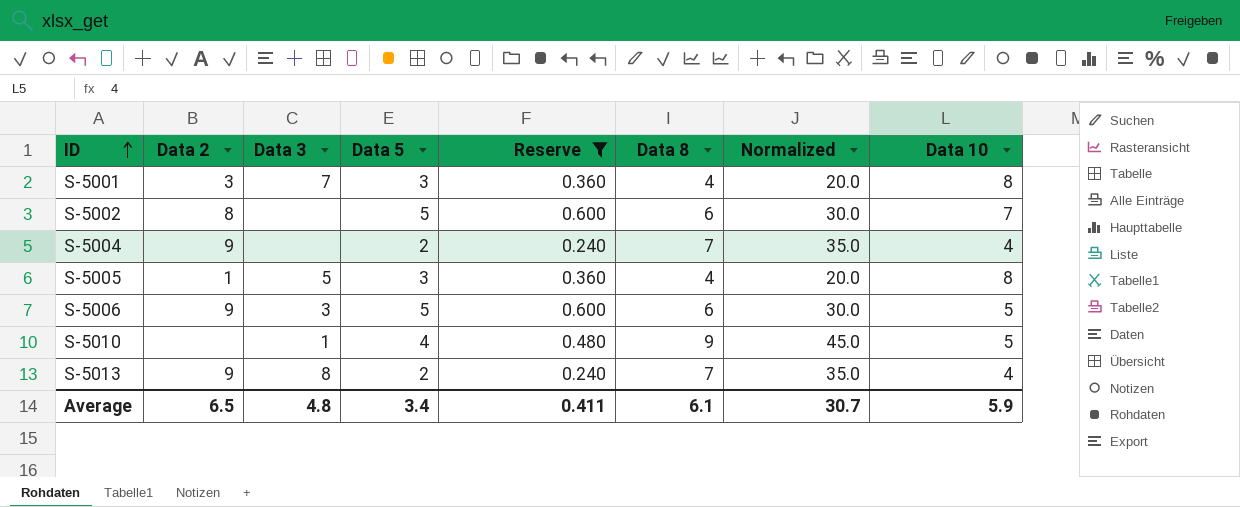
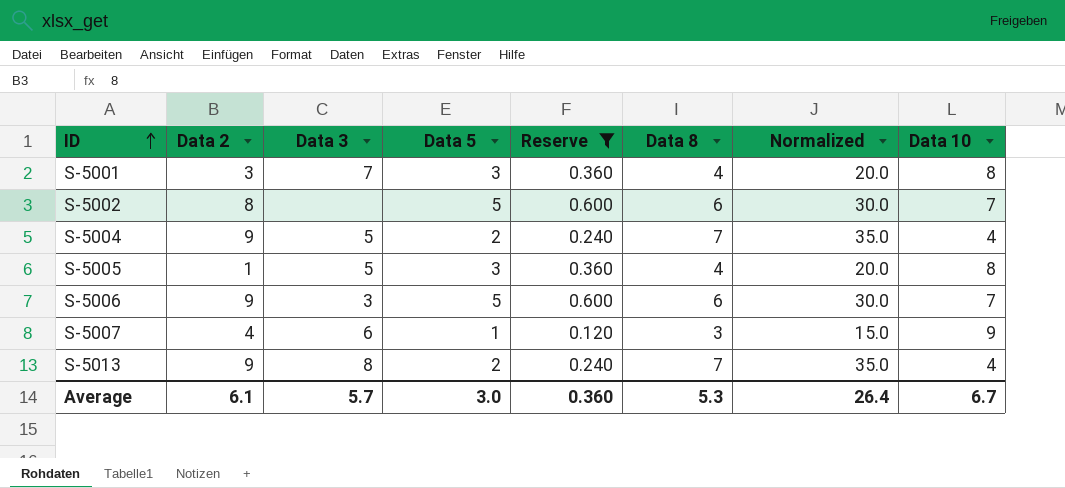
row S-5010: none | 1 | 4 | 0.480 | 9 | 45.0 | 5 -> none
S-5004 | Data 3: none -> 5
S-5006 | Data 10: 5 -> 7
row S-5007: none -> 4 | 6 | 1 | 0.120 | 3 | 15.0 | 9
Average | Data 2: 6.5 -> 6.1
Average | Data 3: 4.8 -> 5.7
Average | Data 5: 3.4 -> 3.0
Average | Reserve: 0.411 -> 0.360
Average | Data 8: 6.1 -> 5.3
Average | Normalized: 30.7 -> 26.4
Average | Data 10: 5.9 -> 6.7

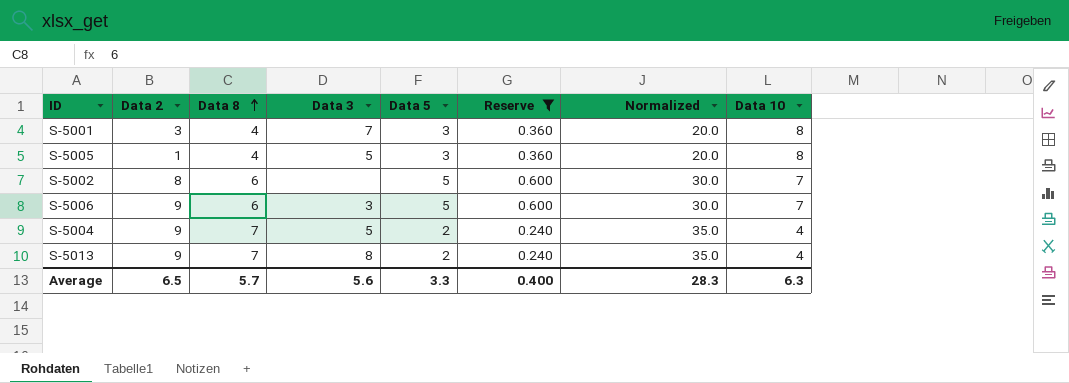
row order: ID ascending -> Data 8 ascending
column Data 8 | position: 6 -> 3
row S-5007: 4 | 6 | 1 | 0.120 | 3 | 15.0 | 9 -> none
Average | Data 2: 6.1 -> 6.5
Average | Data 8: 5.3 -> 5.7
Average | Data 3: 5.7 -> 5.6
Average | Data 5: 3.0 -> 3.3
Average | Reserve: 0.360 -> 0.400
Average | Normalized: 26.4 -> 28.3
Average | Data 10: 6.7 -> 6.3

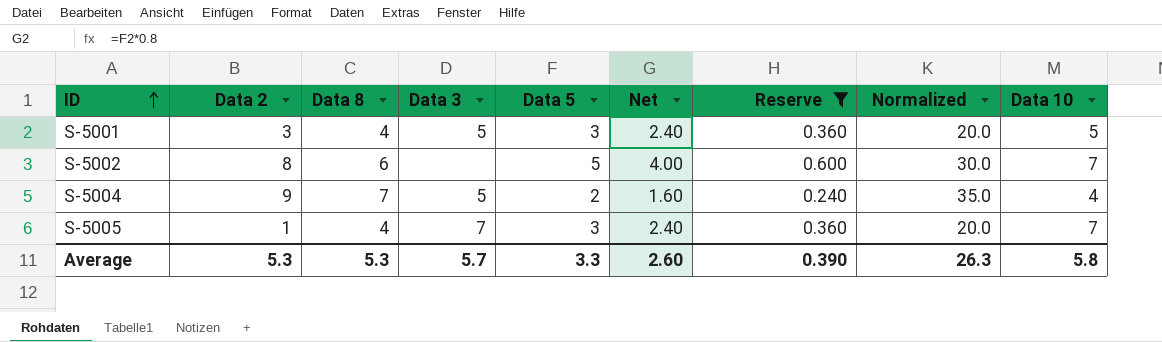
row order: Data 8 ascending -> ID ascending
column Net | formula: none -> [Data 5] * 0.8
row S-5006: 9 | 6 | 3 | 5 | 0.600 | 30.0 | 7 -> none
row S-5013: 9 | 7 | 8 | 2 | 0.240 | 35.0 | 4 -> none
S-5001 | Data 3: 7 -> 5
S-5001 | Data 10: 8 -> 5
S-5005 | Data 3: 5 -> 7
S-5005 | Data 10: 8 -> 7
Average | Data 2: 6.5 -> 5.3
Average | Data 8: 5.7 -> 5.3
Average | Data 3: 5.6 -> 5.7
Average | Reserve: 0.400 -> 0.390
Average | Normalized: 28.3 -> 26.3
Average | Data 10: 6.3 -> 5.8

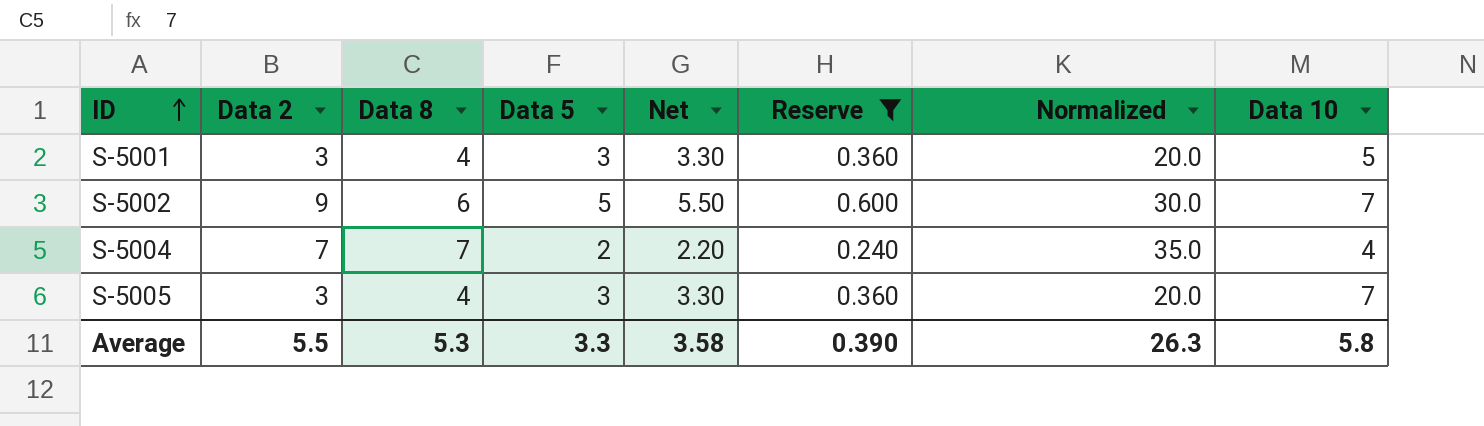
column Data 3 | position: 4 -> none
column Net | formula: [Data 5] * 0.8 -> [Data 5] * 1.1
S-5002 | Data 2: 8 -> 9
S-5004 | Data 2: 9 -> 7
S-5005 | Data 2: 1 -> 3
Average | Data 2: 5.3 -> 5.5
Average | Net: 2.60 -> 3.58

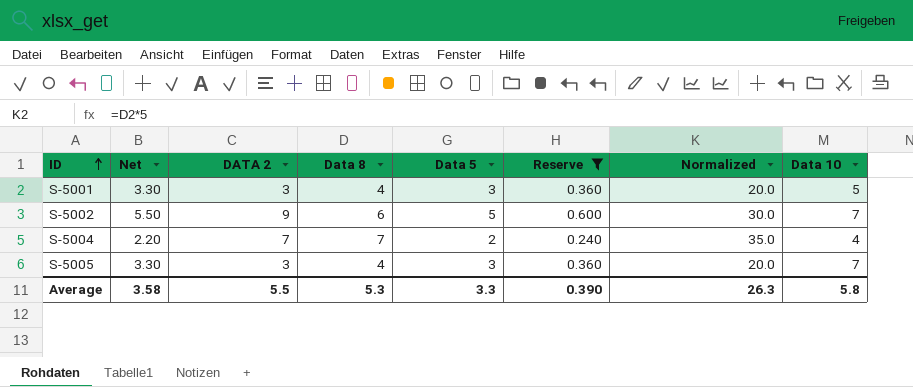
column Net | position: 5 -> 2
column name: Data 2 -> DATA 2

